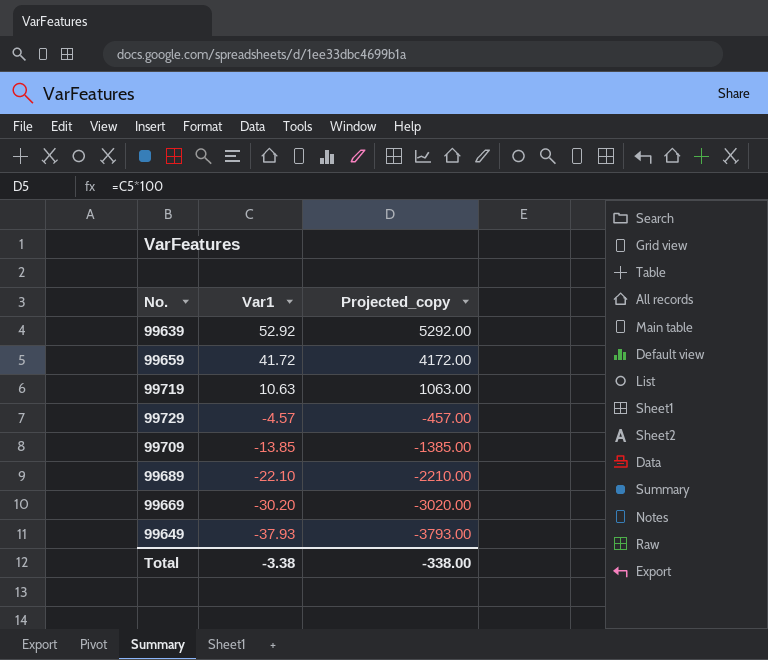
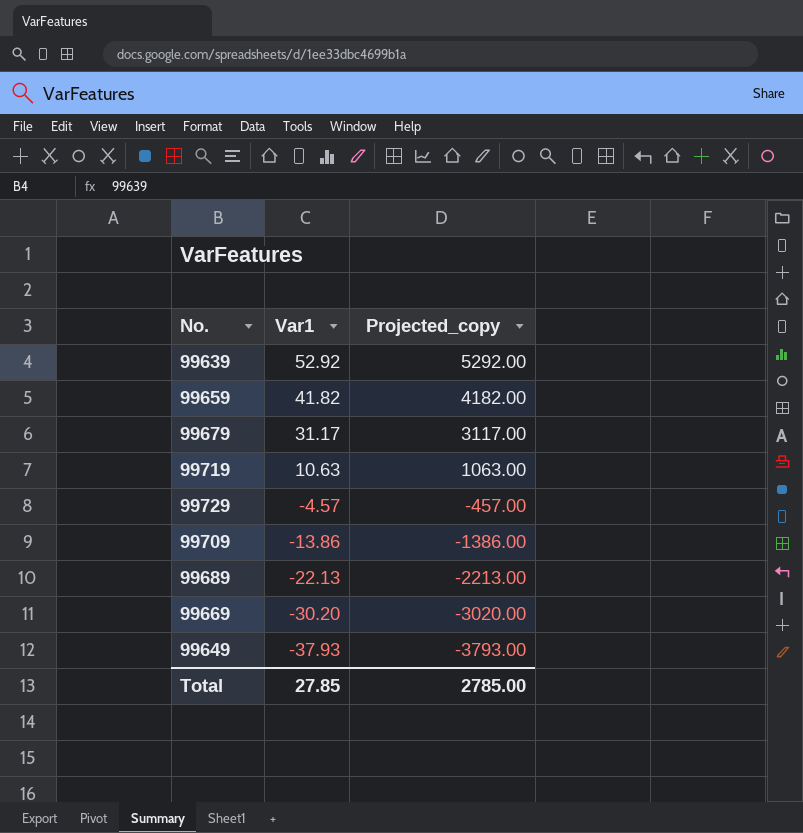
99659 | Var1: 41.72 -> 41.82
99659 | Projected_copy: 4172.00 -> 4182.00
row 99679: none -> 31.17 | 3117.00
99709 | Var1: -13.85 -> -13.86
99709 | Projected_copy: -1385.00 -> -1386.00
99689 | Var1: -22.10 -> -22.13
99689 | Projected_copy: -2210.00 -> -2213.00
Total | Var1: -3.38 -> 27.85
Total | Projected_copy: -338.00 -> 2785.00

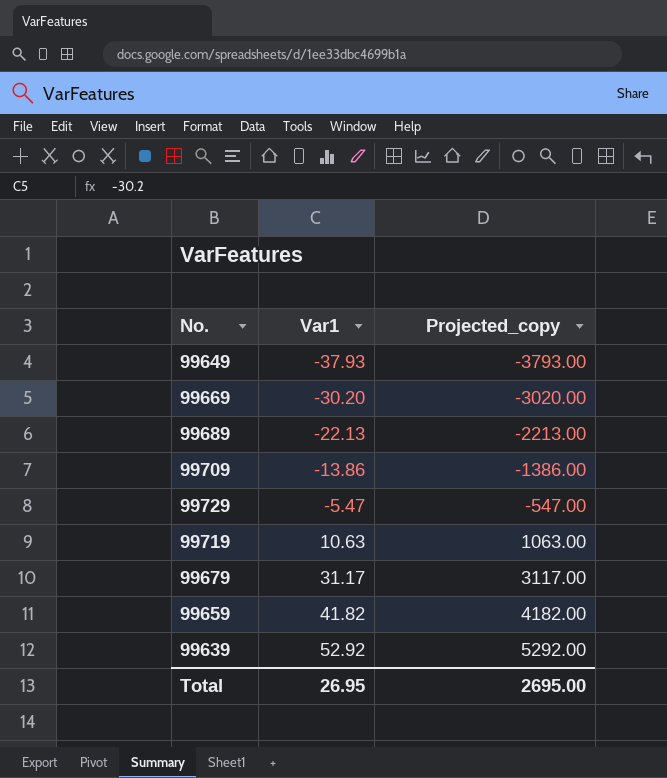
row order: Var1 descending -> Var1 ascending
99729 | Var1: -4.57 -> -5.47
99729 | Projected_copy: -457.00 -> -547.00
Total | Var1: 27.85 -> 26.95
Total | Projected_copy: 2785.00 -> 2695.00

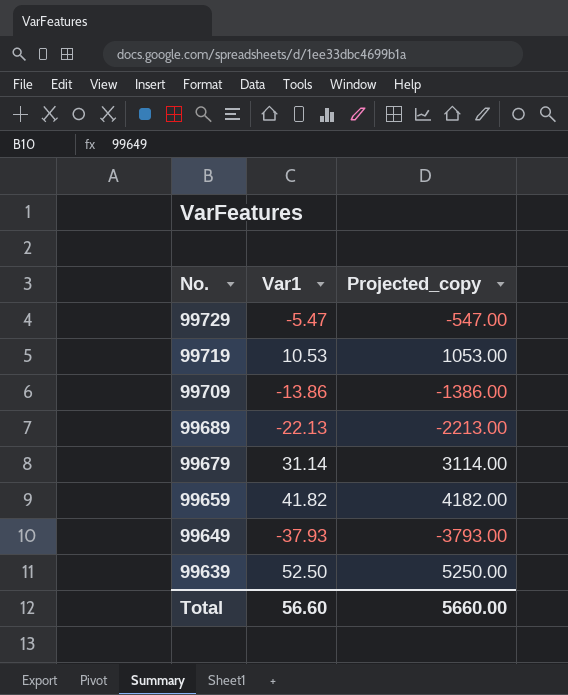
row order: Var1 ascending -> No. descending
row 99669: -30.20 | -3020.00 -> none
99719 | Var1: 10.63 -> 10.53
99719 | Projected_copy: 1063.00 -> 1053.00
99679 | Var1: 31.17 -> 31.14
99679 | Projected_copy: 3117.00 -> 3114.00
99639 | Var1: 52.92 -> 52.50
99639 | Projected_copy: 5292.00 -> 5250.00
Total | Var1: 26.95 -> 56.60
Total | Projected_copy: 2695.00 -> 5660.00

